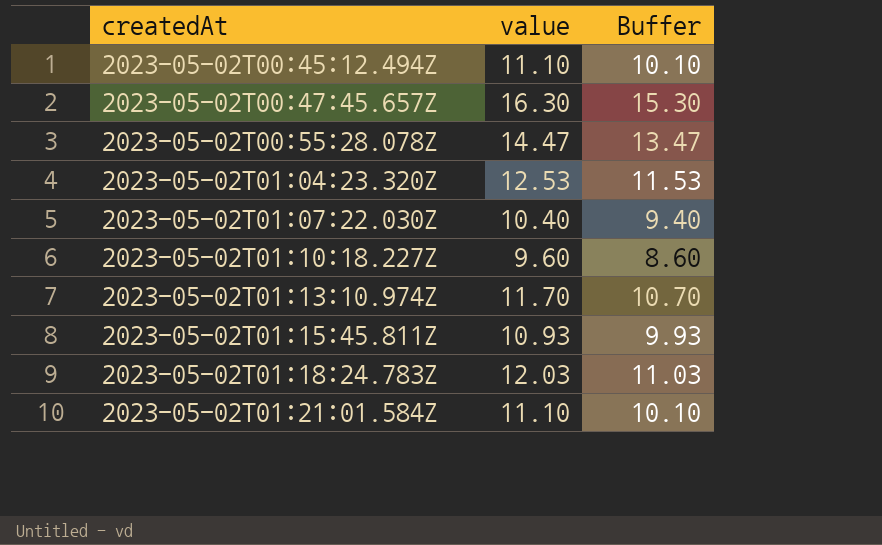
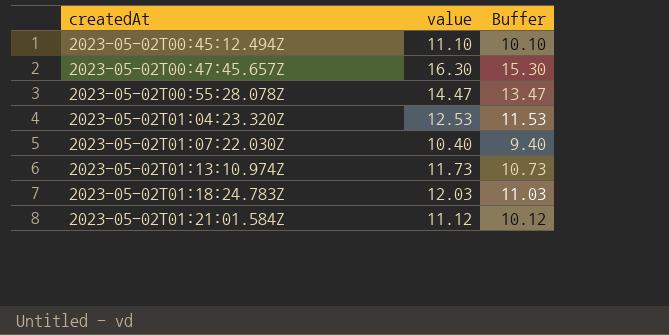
row 2023-05-02T01:10:18.227Z: 9.60 | 8.60 -> none
row 2023-05-02T01:15:45.811Z: 10.93 | 9.93 -> none
2023-05-02T01:13:10.974Z | value: 11.70 -> 11.73
2023-05-02T01:13:10.974Z | Buffer: 10.70 -> 10.73
2023-05-02T01:21:01.584Z | value: 11.10 -> 11.12
2023-05-02T01:21:01.584Z | Buffer: 10.10 -> 10.12

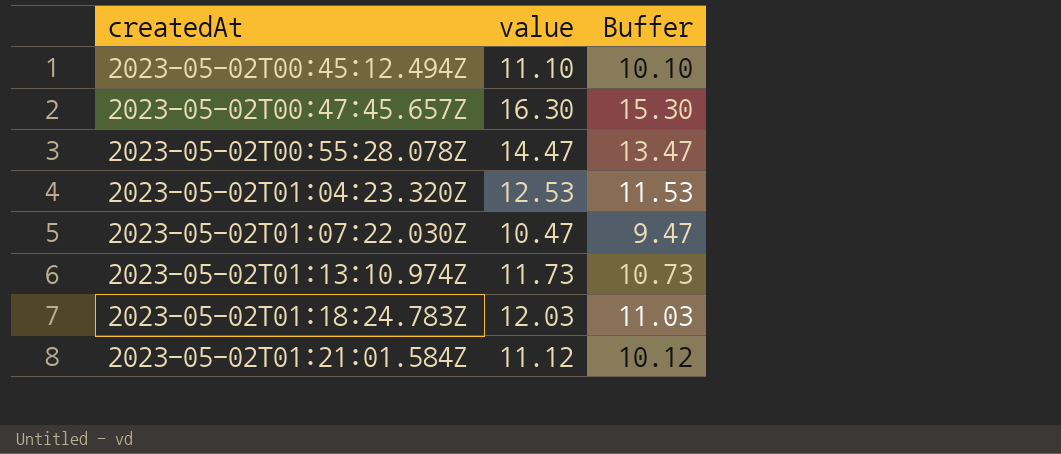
2023-05-02T01:07:22.030Z | value: 10.40 -> 10.47
2023-05-02T01:07:22.030Z | Buffer: 9.40 -> 9.47

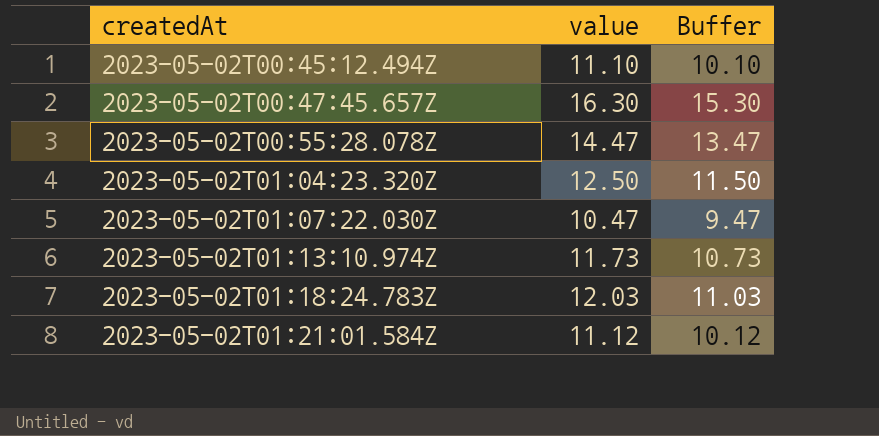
2023-05-02T01:04:23.320Z | value: 12.53 -> 12.50
2023-05-02T01:04:23.320Z | Buffer: 11.53 -> 11.50

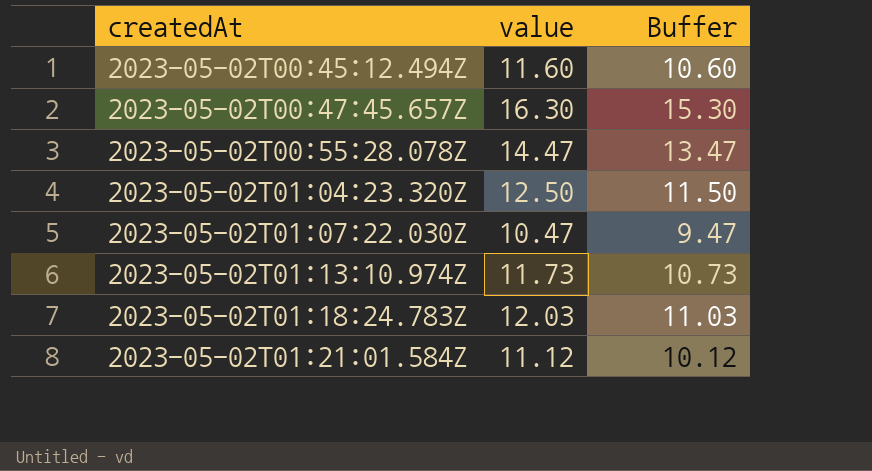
2023-05-02T00:45:12.494Z | value: 11.10 -> 11.60
2023-05-02T00:45:12.494Z | Buffer: 10.10 -> 10.60

